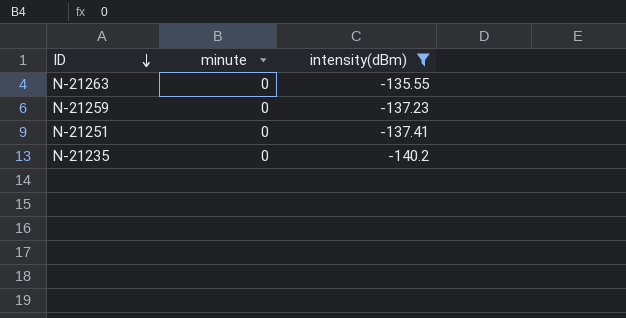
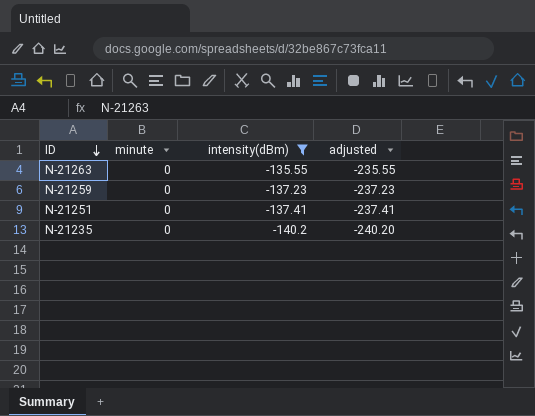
column adjusted | formula: none -> [intensity(dBm)] - 100

